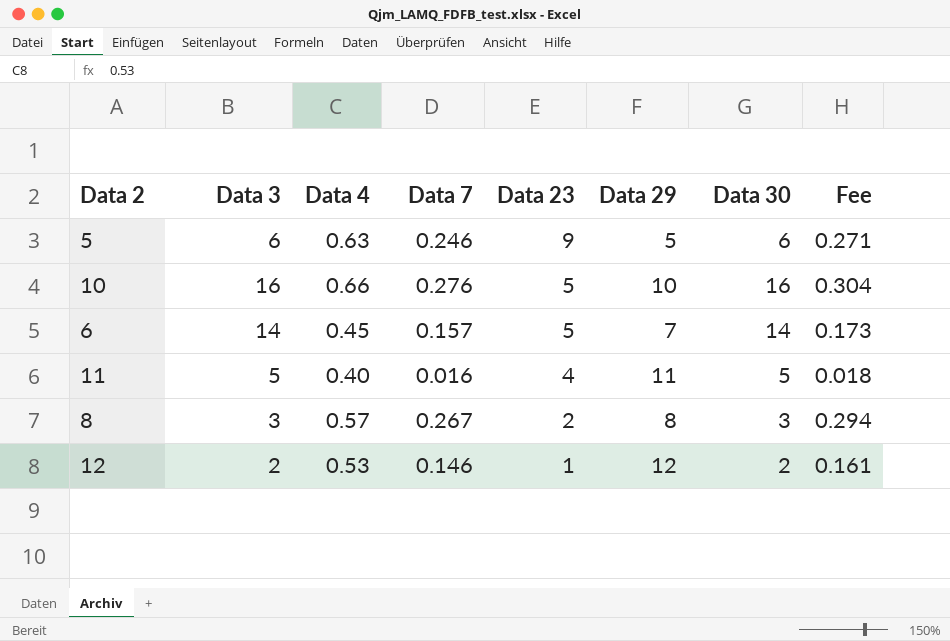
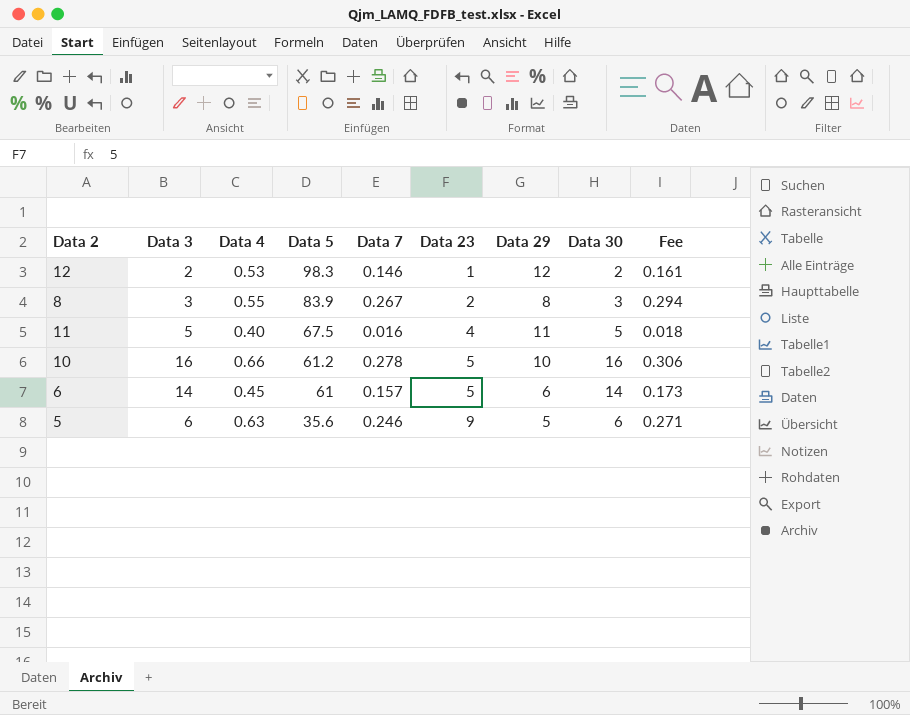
row order: Data 23 descending -> Data 5 descending
column Data 5 | position: none -> 4
8 | Data 4: 0.57 -> 0.55
10 | Data 7: 0.276 -> 0.278
10 | Fee: 0.304 -> 0.306
6 | Data 29: 7 -> 6

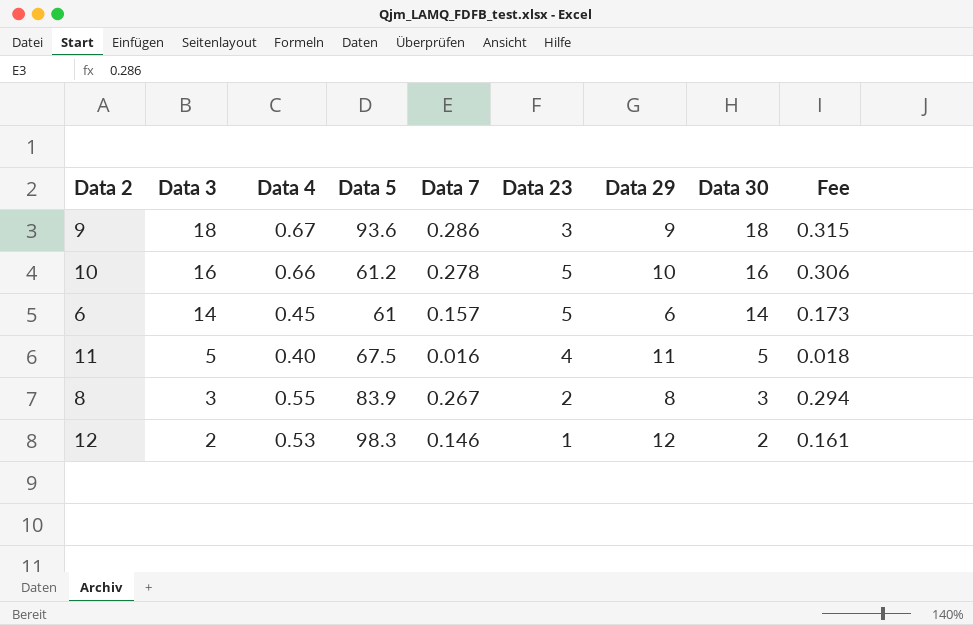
row order: Data 5 descending -> Data 3 descending
row 5: 6 | 0.63 | 35.6 | 0.246 | 9 | 5 | 6 | 0.271 -> none
row 9: none -> 18 | 0.67 | 93.6 | 0.286 | 3 | 9 | 18 | 0.315

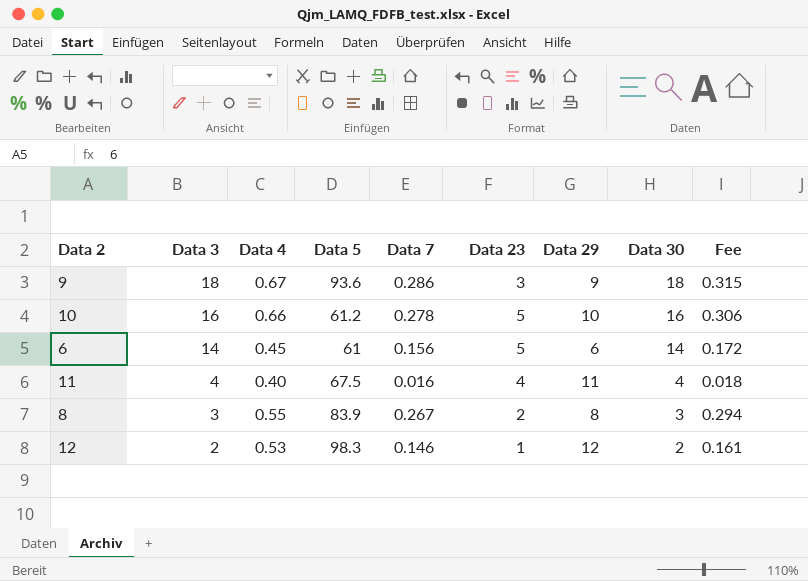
6 | Data 7: 0.157 -> 0.156
6 | Fee: 0.173 -> 0.172
11 | Data 3: 5 -> 4
11 | Data 30: 5 -> 4

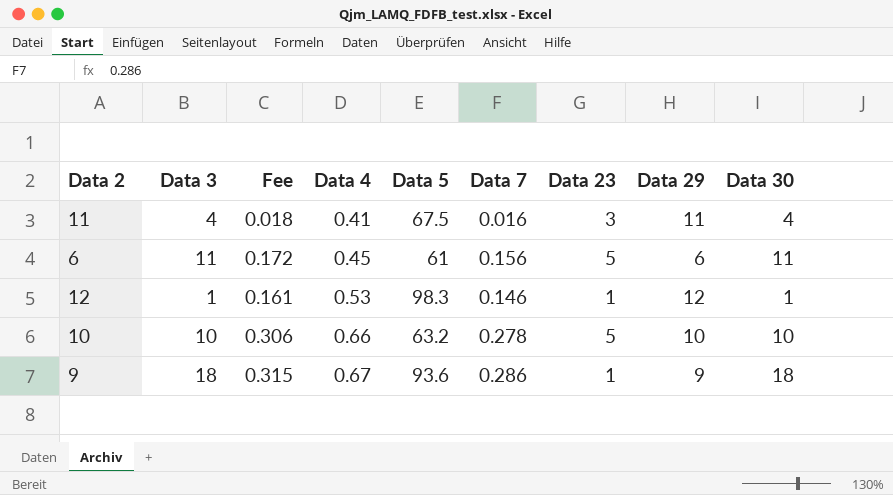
row order: Data 3 descending -> Data 4 ascending
column Fee | position: 9 -> 3
row 8: 3 | 0.55 | 83.9 | 0.267 | 2 | 8 | 3 | 0.294 -> none
11 | Data 4: 0.40 -> 0.41
11 | Data 23: 4 -> 3
6 | Data 3: 14 -> 11
6 | Data 30: 14 -> 11
12 | Data 3: 2 -> 1
12 | Data 30: 2 -> 1
10 | Data 3: 16 -> 10
10 | Data 5: 61.2 -> 63.2
10 | Data 30: 16 -> 10
9 | Data 23: 3 -> 1

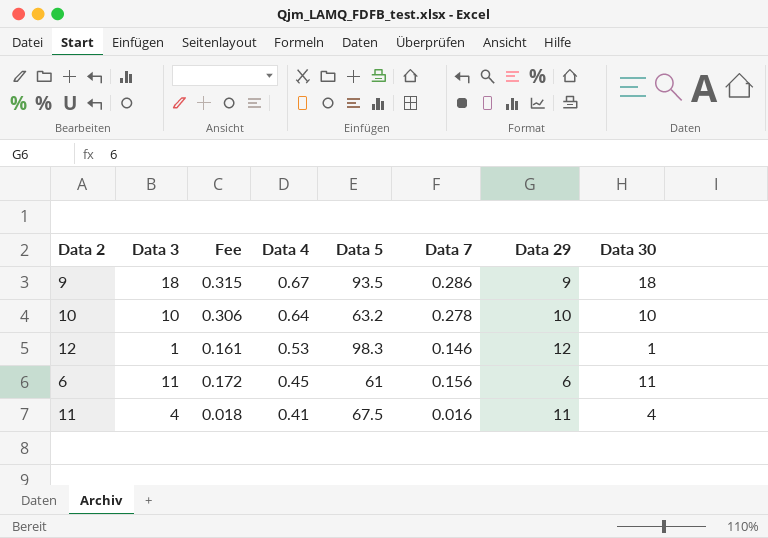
row order: Data 4 ascending -> Data 4 descending
column Data 23 | position: 7 -> none
9 | Data 5: 93.6 -> 93.5
10 | Data 4: 0.66 -> 0.64

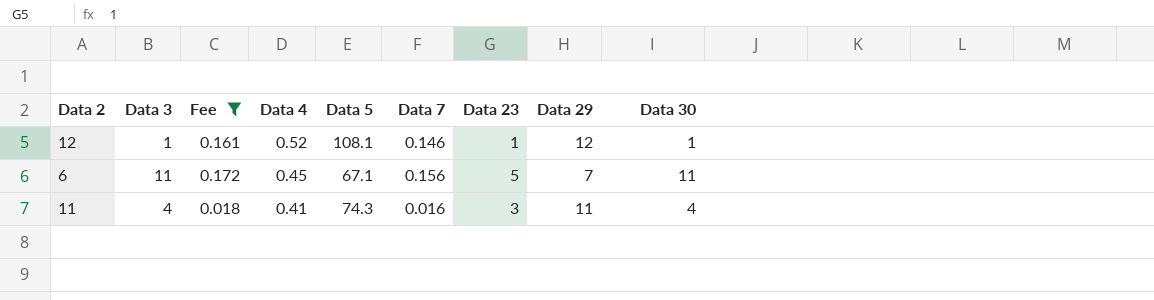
filter: none -> Fee <= 0.172
column Data 23 | position: none -> 7
12 | Data 4: 0.53 -> 0.52
12 | Data 5: 98.3 -> 108.1
6 | Data 5: 61 -> 67.1
6 | Data 29: 6 -> 7
11 | Data 5: 67.5 -> 74.3

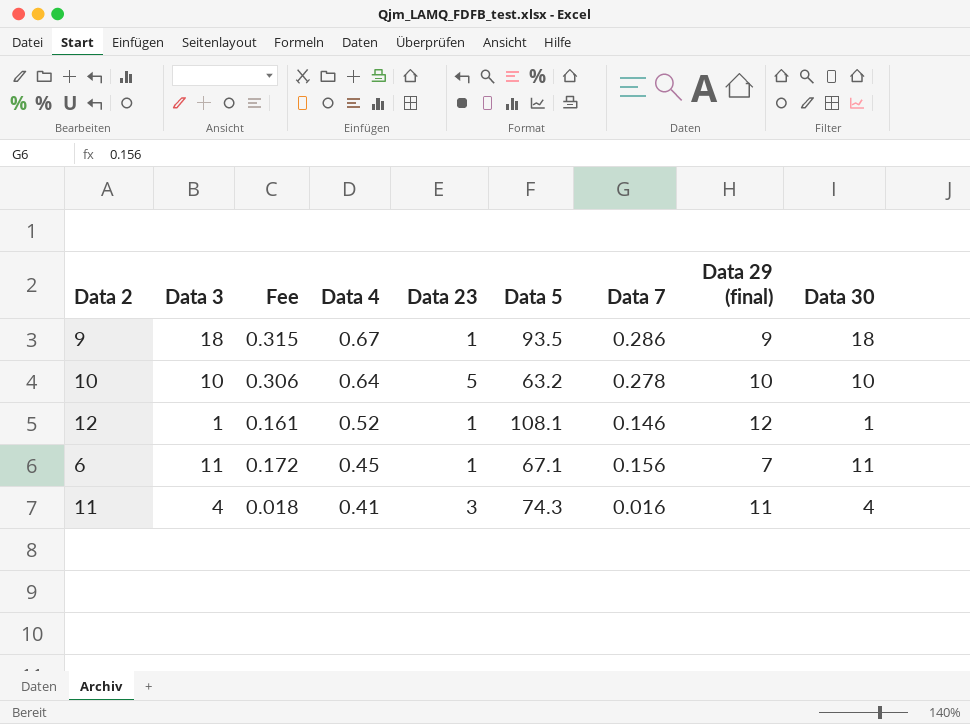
filter: Fee <= 0.172 -> none
column Data 23 | position: 7 -> 5
column name: Data 29 -> Data 29 (final)
6 | Data 23: 5 -> 1

